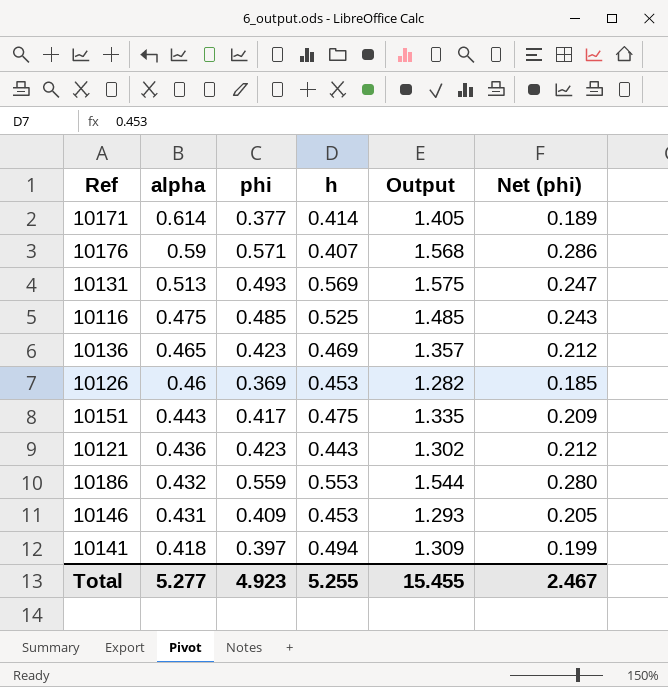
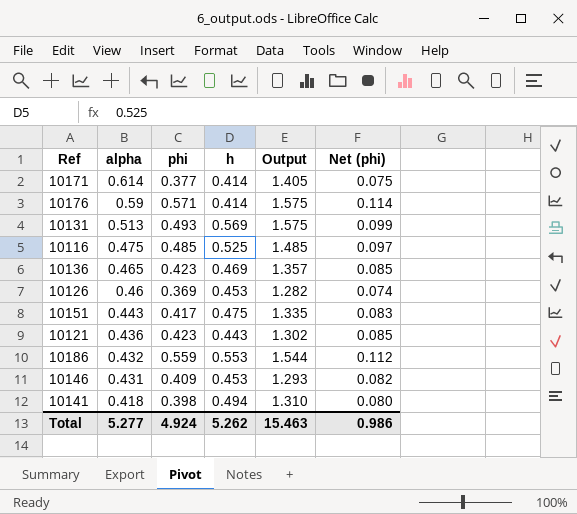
column Net (phi) | formula: [phi] * 0.5 -> [phi] * 0.2
10176 | h: 0.407 -> 0.414
10176 | Output: 1.568 -> 1.575
10141 | phi: 0.397 -> 0.398
10141 | Output: 1.309 -> 1.310
Total | phi: 4.923 -> 4.924
Total | h: 5.255 -> 5.262
Total | Output: 15.455 -> 15.463
Total | Net (phi): 2.467 -> 0.986

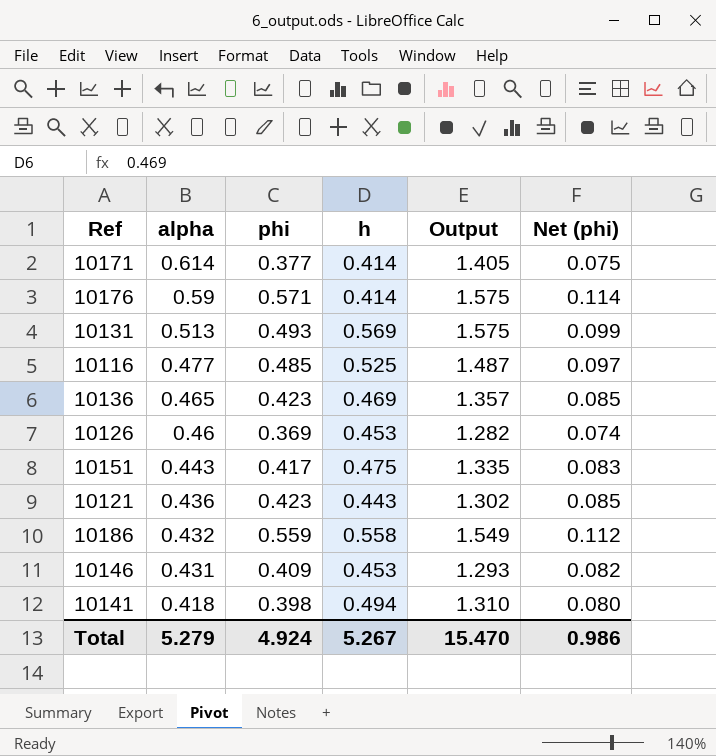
10116 | alpha: 0.475 -> 0.477
10116 | Output: 1.485 -> 1.487
10186 | h: 0.553 -> 0.558
10186 | Output: 1.544 -> 1.549
Total | alpha: 5.277 -> 5.279
Total | h: 5.262 -> 5.267
Total | Output: 15.463 -> 15.470

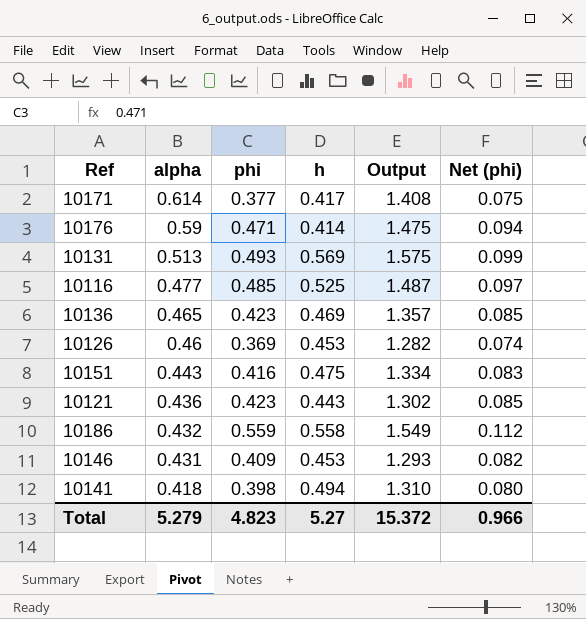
10171 | h: 0.414 -> 0.417
10171 | Output: 1.405 -> 1.408
10176 | phi: 0.571 -> 0.471
10176 | Output: 1.575 -> 1.475
10176 | Net (phi): 0.114 -> 0.094
10151 | phi: 0.417 -> 0.416
10151 | Output: 1.335 -> 1.334
Total | phi: 4.924 -> 4.823
Total | h: 5.267 -> 5.27
Total | Output: 15.470 -> 15.372
Total | Net (phi): 0.986 -> 0.966

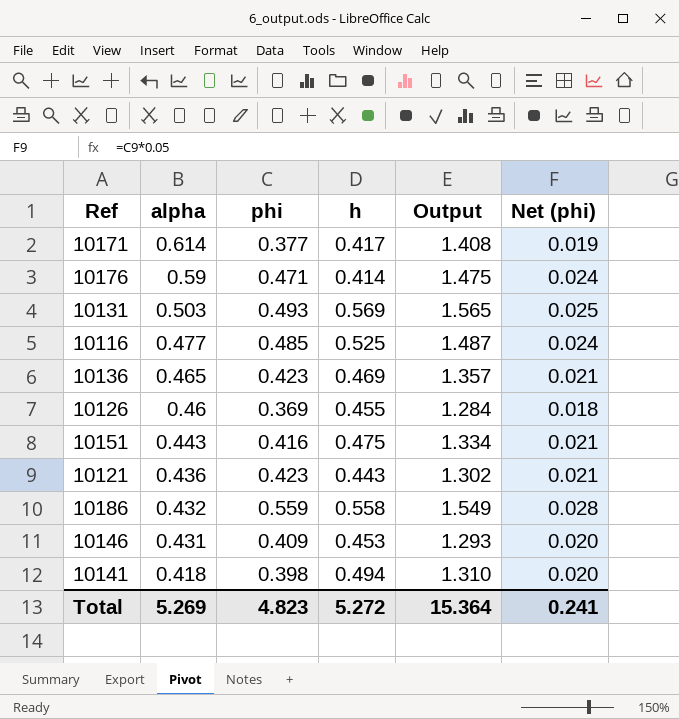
column Net (phi) | formula: [phi] * 0.2 -> [phi] * 0.05
10131 | alpha: 0.513 -> 0.503
10131 | Output: 1.575 -> 1.565
10126 | h: 0.453 -> 0.455
10126 | Output: 1.282 -> 1.284
Total | alpha: 5.279 -> 5.269
Total | h: 5.27 -> 5.272
Total | Output: 15.372 -> 15.364
Total | Net (phi): 0.966 -> 0.241

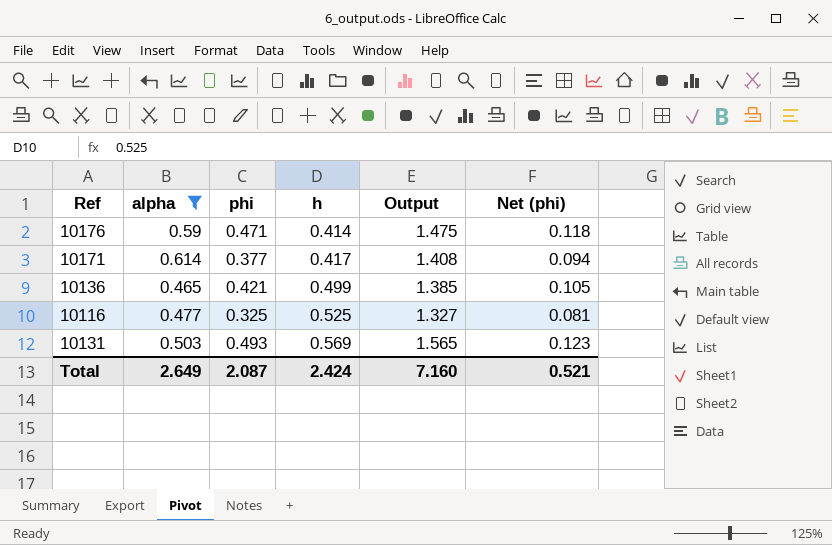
filter: none -> alpha >= 0.465
row order: alpha descending -> h ascending
column Net (phi) | formula: [phi] * 0.05 -> [phi] * 0.25
10136 | phi: 0.423 -> 0.421
10136 | h: 0.469 -> 0.499
10136 | Output: 1.357 -> 1.385
10116 | phi: 0.485 -> 0.325
10116 | Output: 1.487 -> 1.327
Total | alpha: 5.269 -> 2.649
Total | phi: 4.823 -> 2.087
Total | h: 5.272 -> 2.424
Total | Output: 15.364 -> 7.160
Total | Net (phi): 0.241 -> 0.521

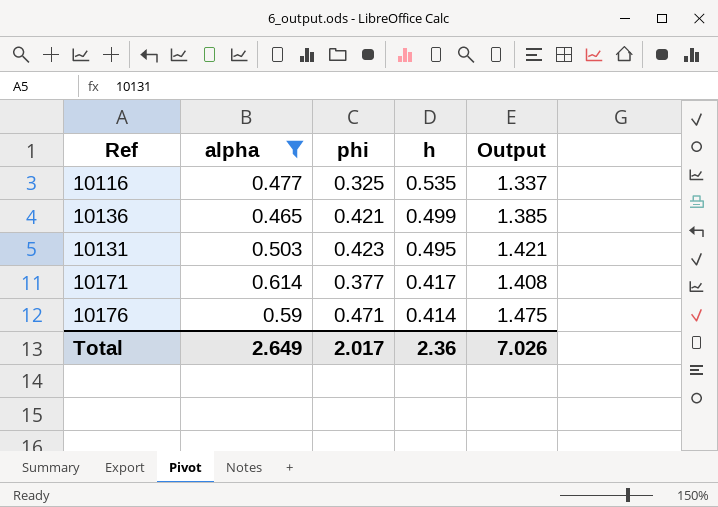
row order: h ascending -> h descending
column Net (phi) | formula: [phi] * 0.25 -> none
10116 | h: 0.525 -> 0.535
10116 | Output: 1.327 -> 1.337
10131 | phi: 0.493 -> 0.423
10131 | h: 0.569 -> 0.495
10131 | Output: 1.565 -> 1.421
Total | phi: 2.087 -> 2.017
Total | h: 2.424 -> 2.36
Total | Output: 7.160 -> 7.026

